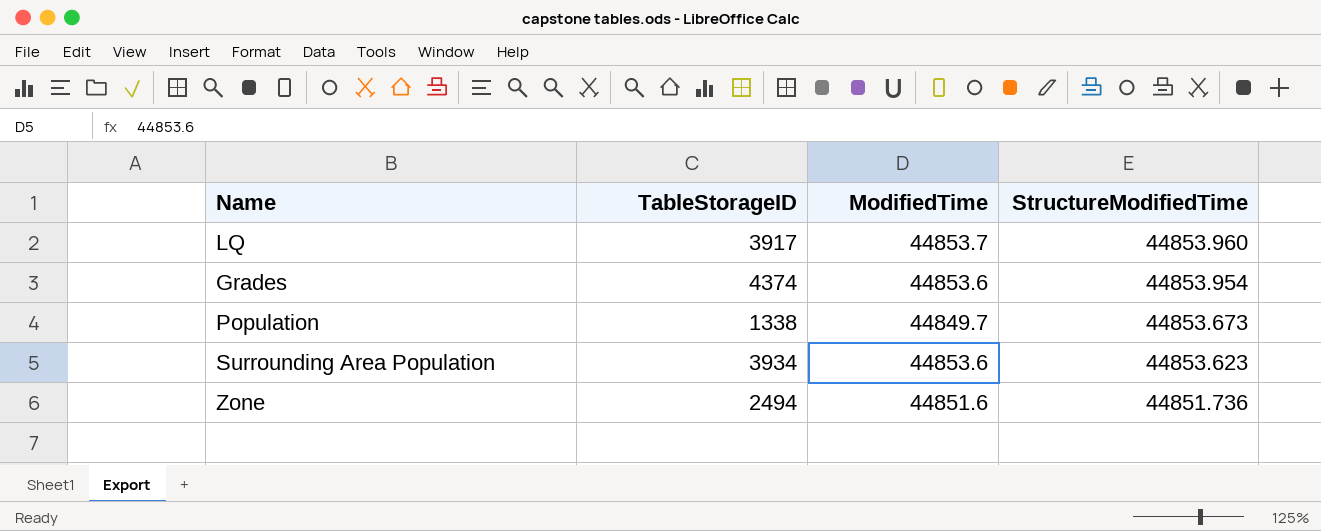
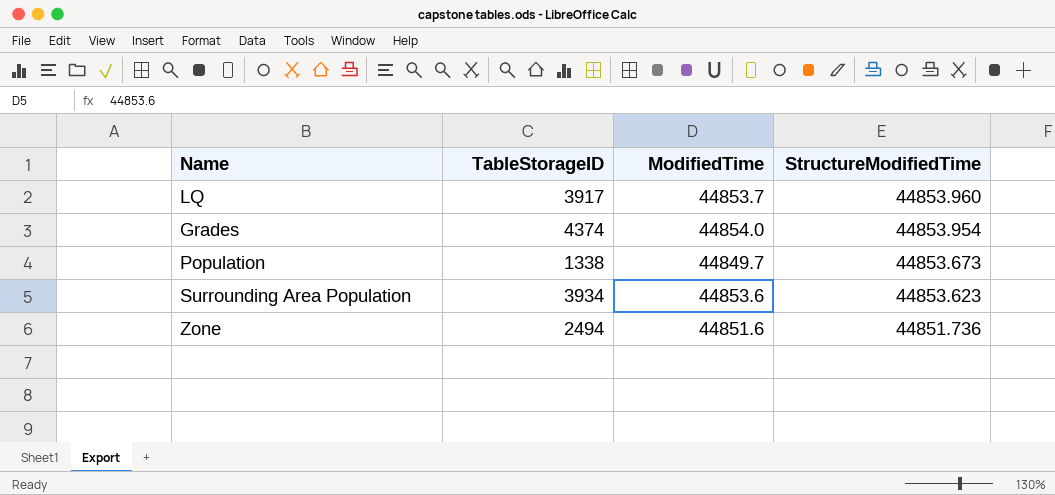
Grades | ModifiedTime: 44853.6 -> 44854.0

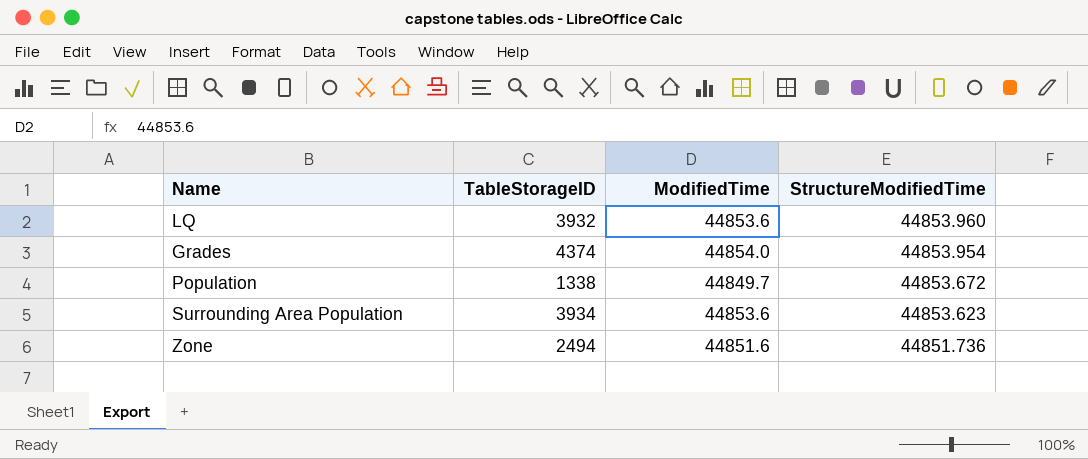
LQ | TableStorageID: 3917 -> 3932
LQ | ModifiedTime: 44853.7 -> 44853.6
Population | StructureModifiedTime: 44853.673 -> 44853.672

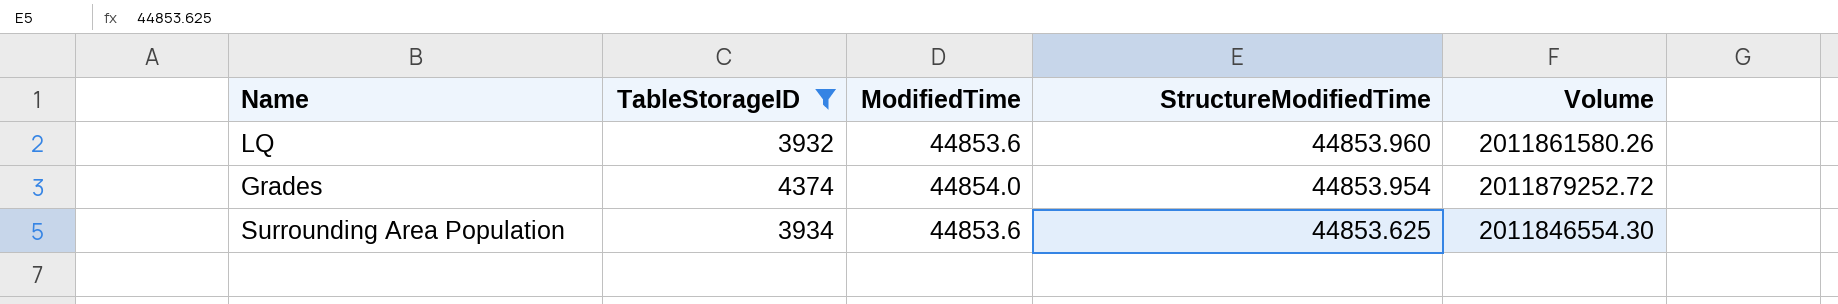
filter: none -> TableStorageID >= 3932
column Volume | formula: none -> [ModifiedTime] * [StructureModifiedTime]
Surrounding Area Population | StructureModifiedTime: 44853.623 -> 44853.625

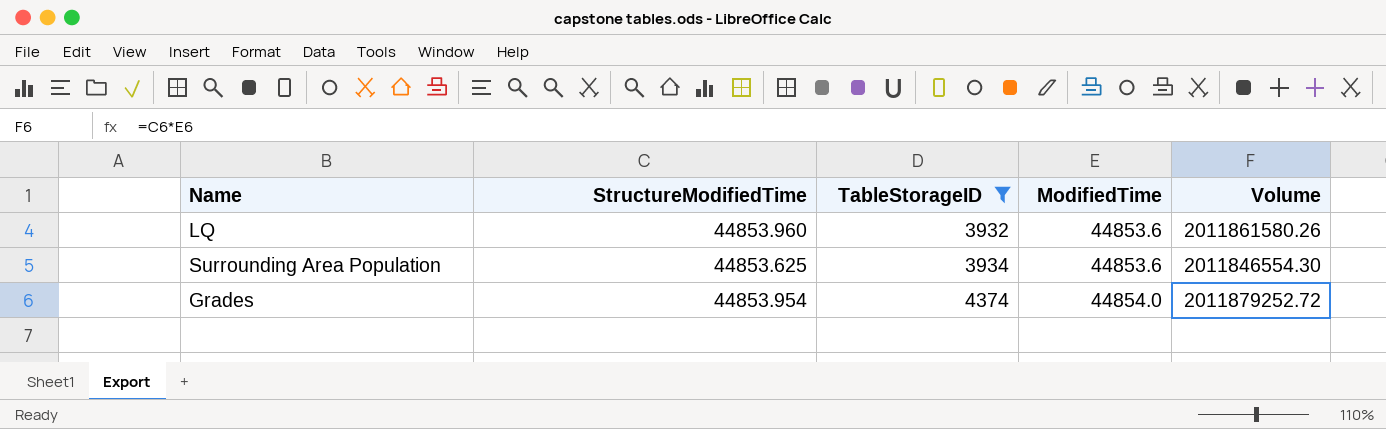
row order: StructureModifiedTime descending -> TableStorageID ascending
column StructureModifiedTime | position: 4 -> 2

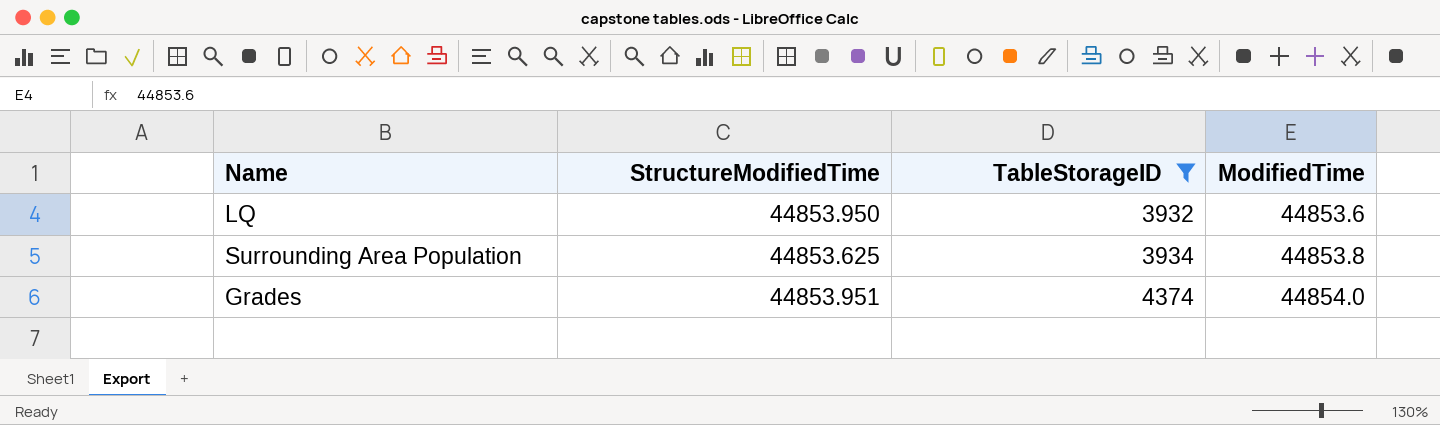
column Volume | formula: [StructureModifiedTime] * [ModifiedTime] -> none
LQ | StructureModifiedTime: 44853.960 -> 44853.950
Surrounding Area Population | ModifiedTime: 44853.6 -> 44853.8
Grades | StructureModifiedTime: 44853.954 -> 44853.951

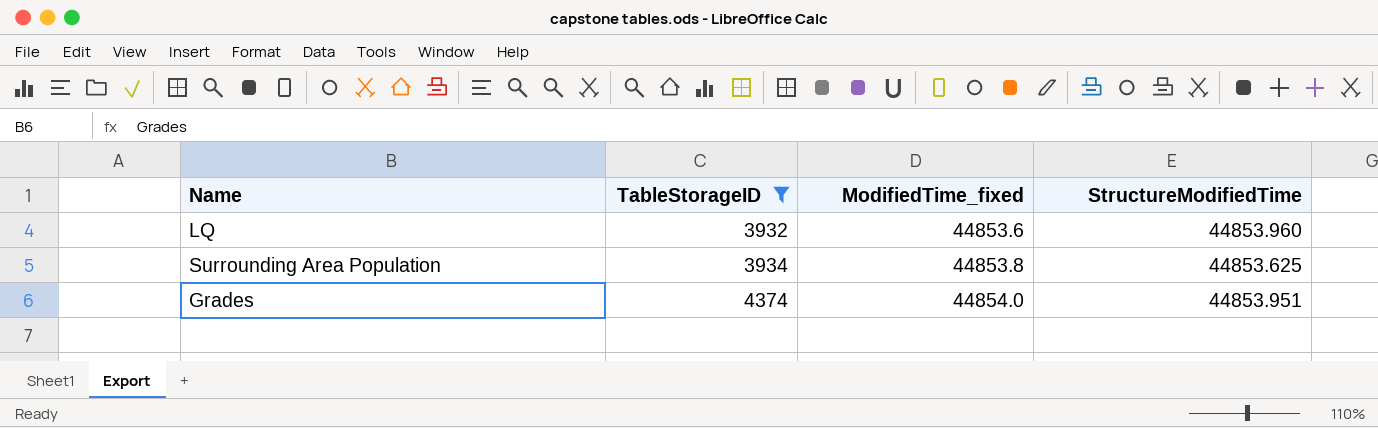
column name: ModifiedTime -> ModifiedTime_fixed
column StructureModifiedTime | position: 2 -> 4
LQ | StructureModifiedTime: 44853.950 -> 44853.960

